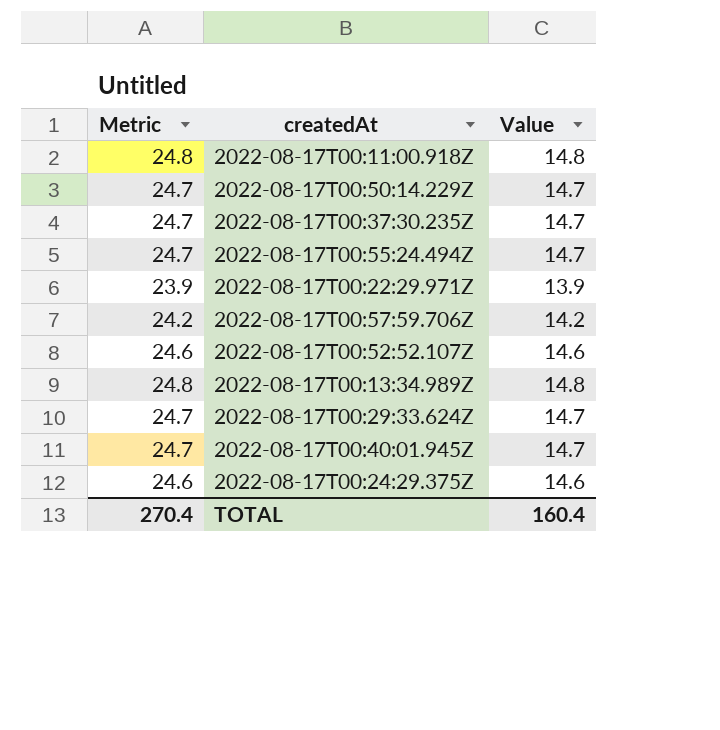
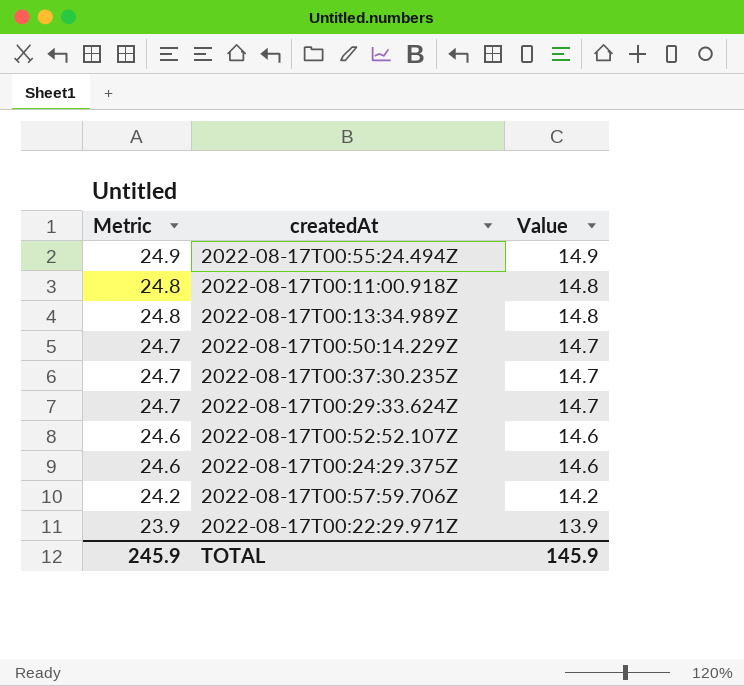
row order: none -> Metric descending
row 2022-08-17T00:40:01.945Z: 24.7 | 14.7 -> none
2022-08-17T00:55:24.494Z | Metric: 24.7 -> 24.9
2022-08-17T00:55:24.494Z | Value: 14.7 -> 14.9
TOTAL | Metric: 270.4 -> 245.9
TOTAL | Value: 160.4 -> 145.9

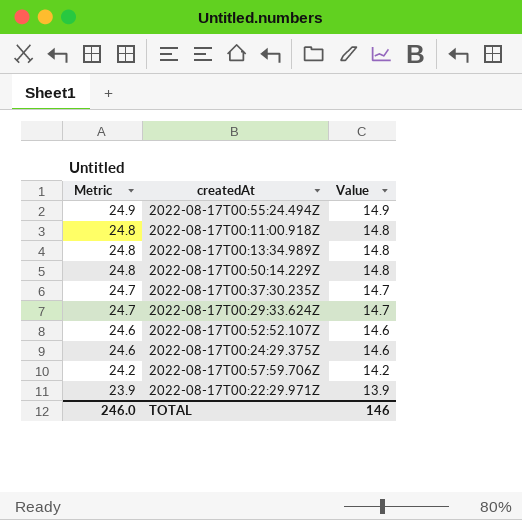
2022-08-17T00:50:14.229Z | Metric: 24.7 -> 24.8
2022-08-17T00:50:14.229Z | Value: 14.7 -> 14.8
TOTAL | Metric: 245.9 -> 246.0
TOTAL | Value: 145.9 -> 146

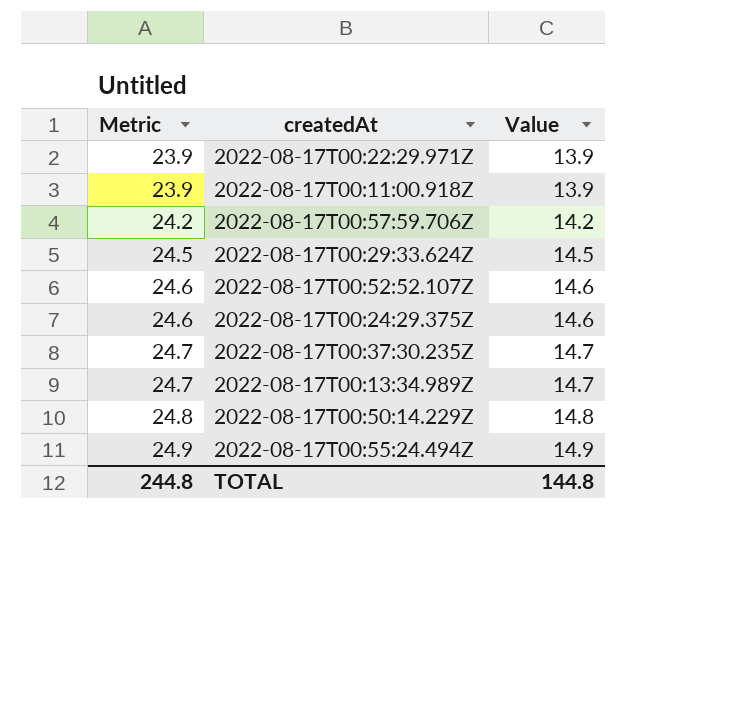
row order: Metric descending -> Metric ascending
2022-08-17T00:11:00.918Z | Metric: 24.8 -> 23.9
2022-08-17T00:11:00.918Z | Value: 14.8 -> 13.9
2022-08-17T00:29:33.624Z | Metric: 24.7 -> 24.5
2022-08-17T00:29:33.624Z | Value: 14.7 -> 14.5
2022-08-17T00:13:34.989Z | Metric: 24.8 -> 24.7
2022-08-17T00:13:34.989Z | Value: 14.8 -> 14.7
TOTAL | Metric: 246.0 -> 244.8
TOTAL | Value: 146 -> 144.8

